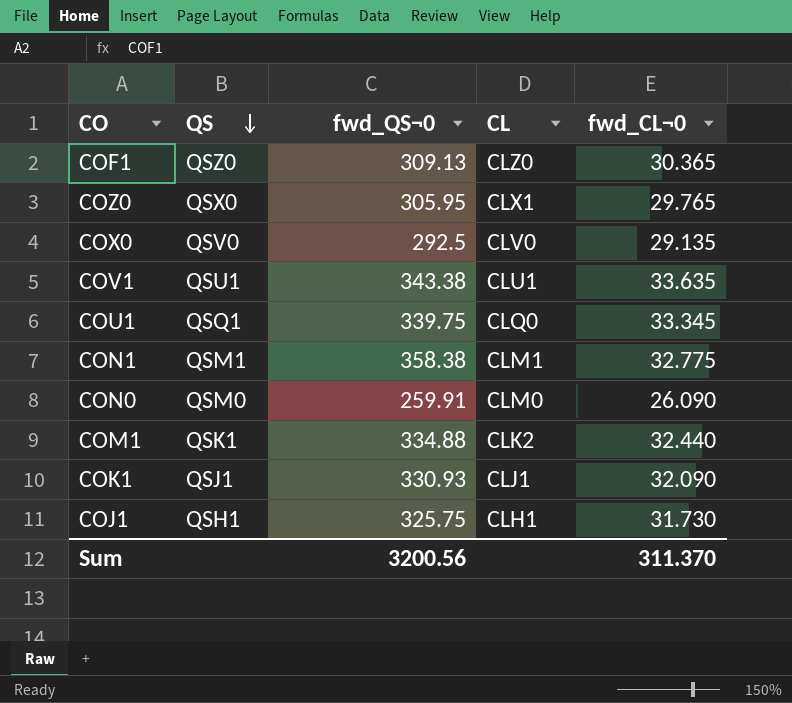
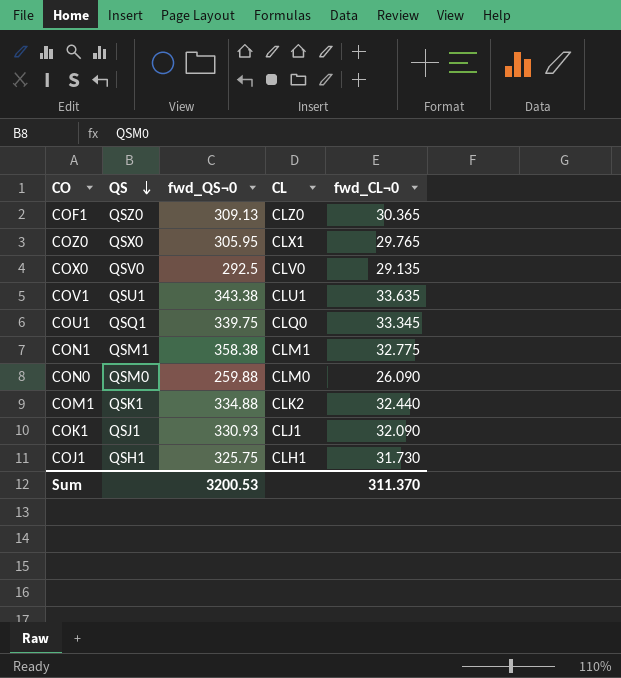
CON0 | fwd_QS¬0: 259.91 -> 259.88
Sum | fwd_QS¬0: 3200.56 -> 3200.53

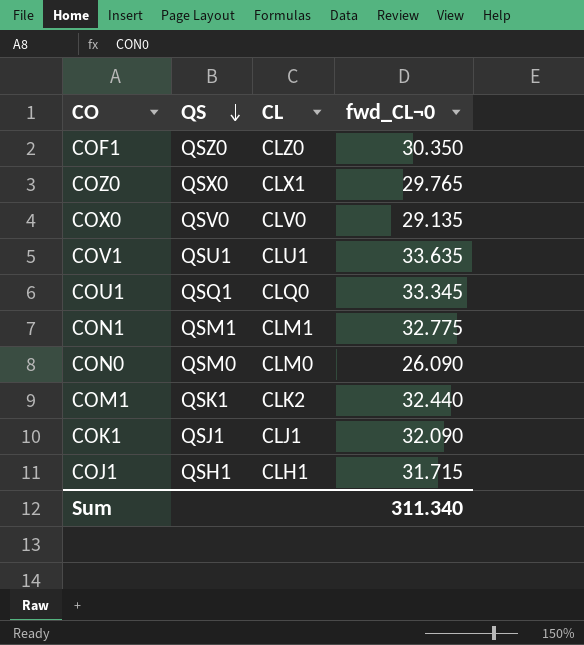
column fwd_QS¬0 | position: 3 -> none
COF1 | fwd_CL¬0: 30.365 -> 30.350
COJ1 | fwd_CL¬0: 31.730 -> 31.715
Sum | fwd_CL¬0: 311.370 -> 311.340

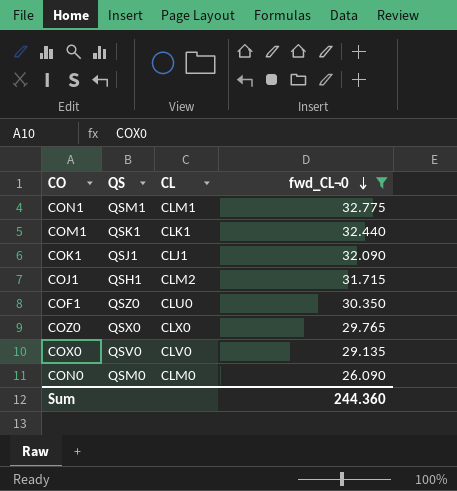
filter: none -> fwd_CL¬0 <= 32.775
row order: QS descending -> fwd_CL¬0 descending
COM1 | CL: CLK2 -> CLK1
COJ1 | CL: CLH1 -> CLM2
COF1 | CL: CLZ0 -> CLU0
COZ0 | CL: CLX1 -> CLX0
Sum | fwd_CL¬0: 311.340 -> 244.360

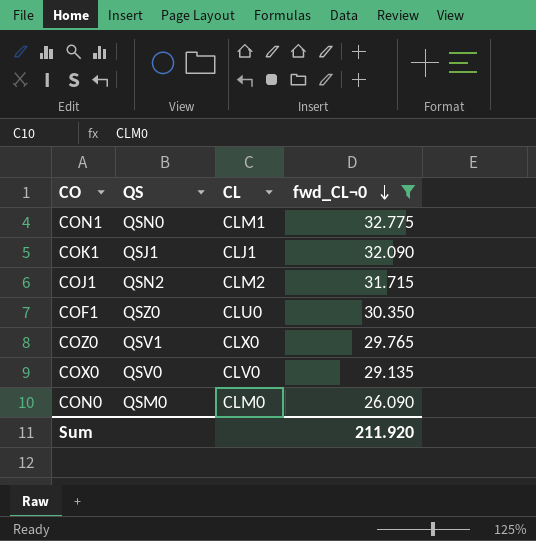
row COM1: QSK1 | CLK1 | 32.440 -> none
CON1 | QS: QSM1 -> QSN0
COJ1 | QS: QSH1 -> QSN2
COZ0 | QS: QSX0 -> QSV1
Sum | fwd_CL¬0: 244.360 -> 211.920

